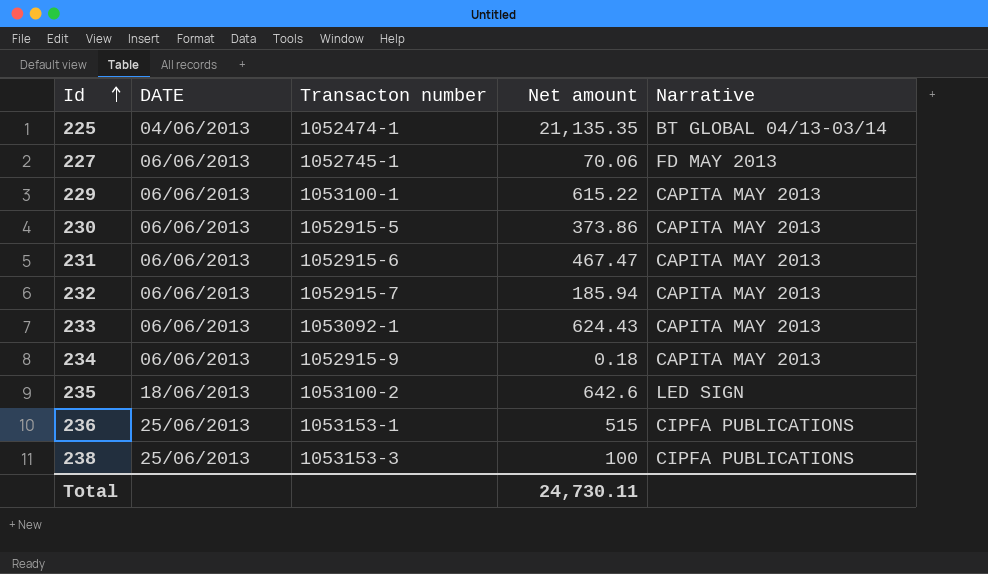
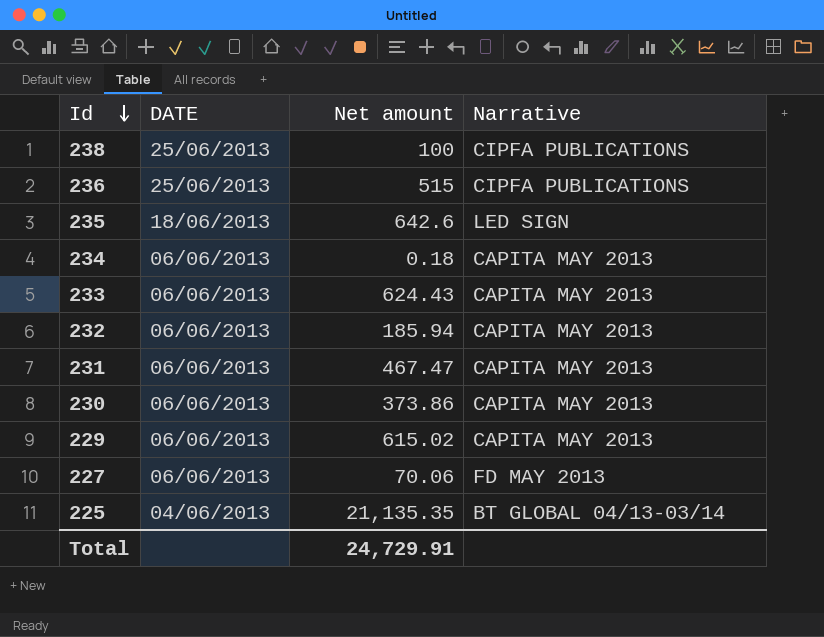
row order: Id ascending -> Id descending
column Transacton number | position: 3 -> none
229 | Net amount: 615.22 -> 615.02
Total | Net amount: 24,730.11 -> 24,729.91

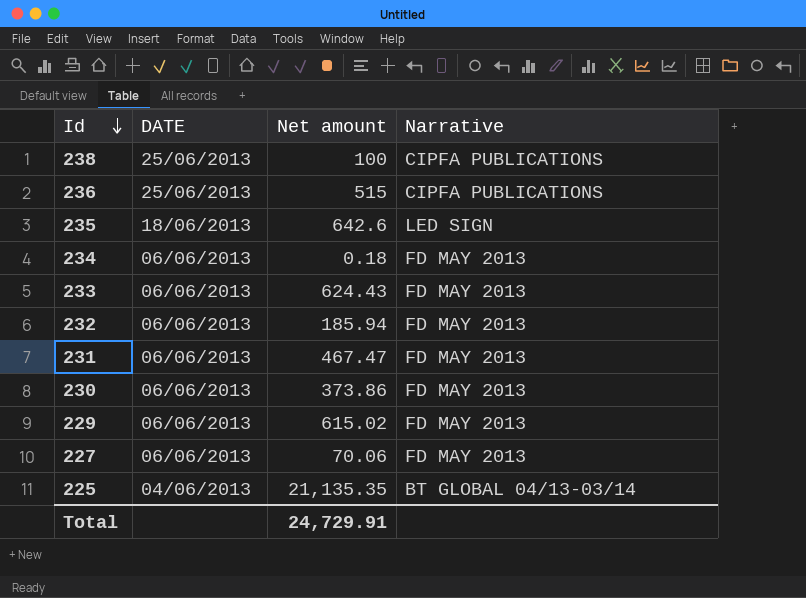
234 | Narrative: CAPITA MAY 2013 -> FD MAY 2013
233 | Narrative: CAPITA MAY 2013 -> FD MAY 2013
232 | Narrative: CAPITA MAY 2013 -> FD MAY 2013
231 | Narrative: CAPITA MAY 2013 -> FD MAY 2013
230 | Narrative: CAPITA MAY 2013 -> FD MAY 2013
229 | Narrative: CAPITA MAY 2013 -> FD MAY 2013

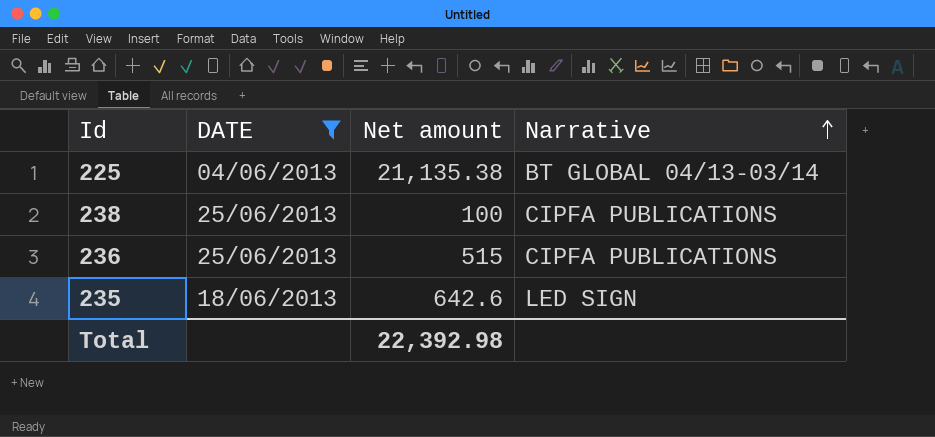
filter: none -> DATE != 06/06/2013
row order: Id descending -> Narrative ascending
225 | Net amount: 21,135.35 -> 21,135.38
Total | Net amount: 24,729.91 -> 22,392.98

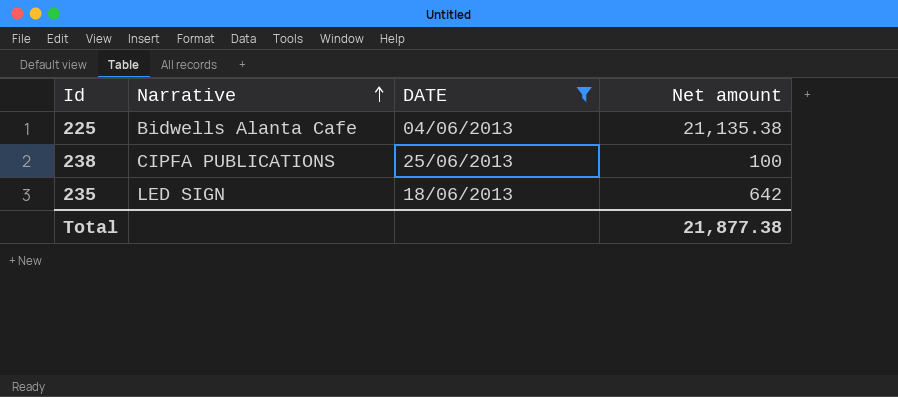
column Narrative | position: 4 -> 2
row 236: 25/06/2013 | 515 | CIPFA PUBLICATIONS -> none
225 | Narrative: BT GLOBAL 04/13-03/14 -> Bidwells Alanta Cafe
235 | Net amount: 642.6 -> 642
Total | Net amount: 22,392.98 -> 21,877.38

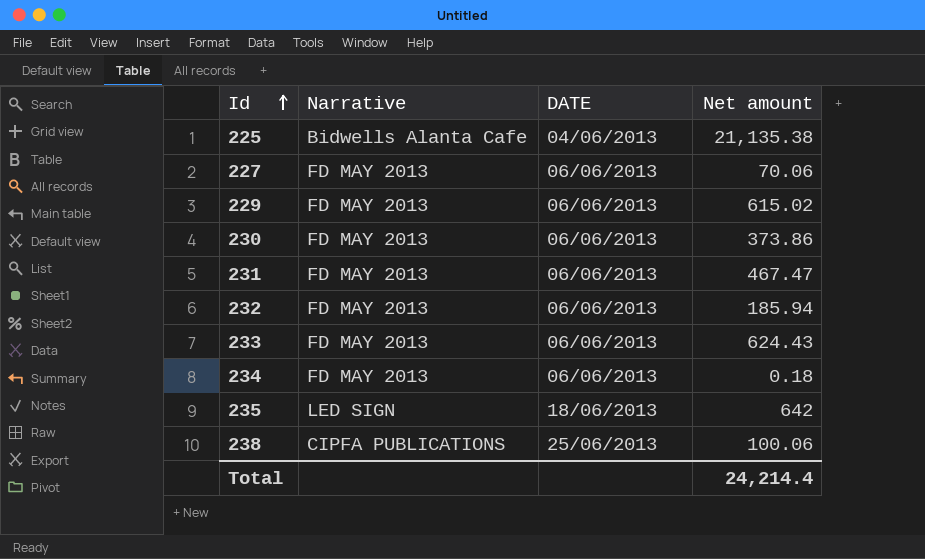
filter: DATE != 06/06/2013 -> none
row order: Narrative ascending -> Id ascending
238 | Net amount: 100 -> 100.06
Total | Net amount: 21,877.38 -> 24,214.4

